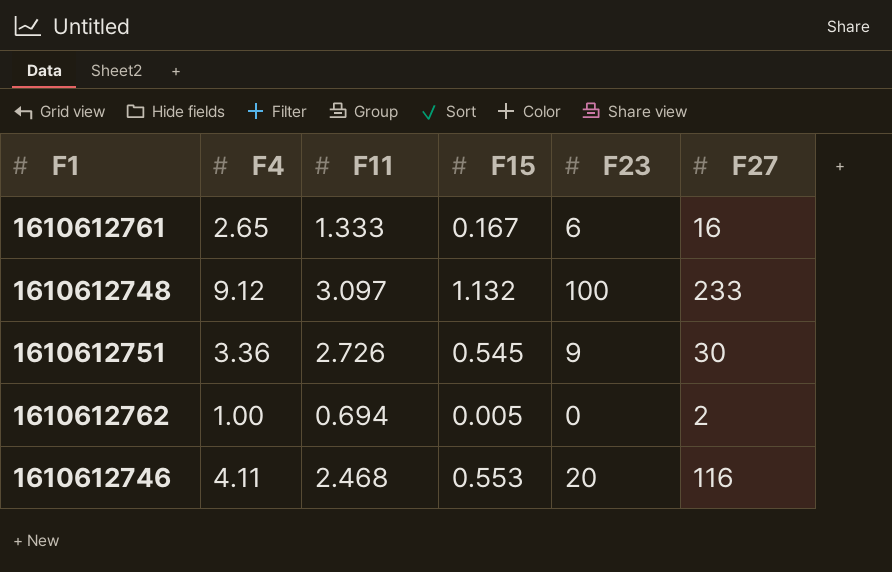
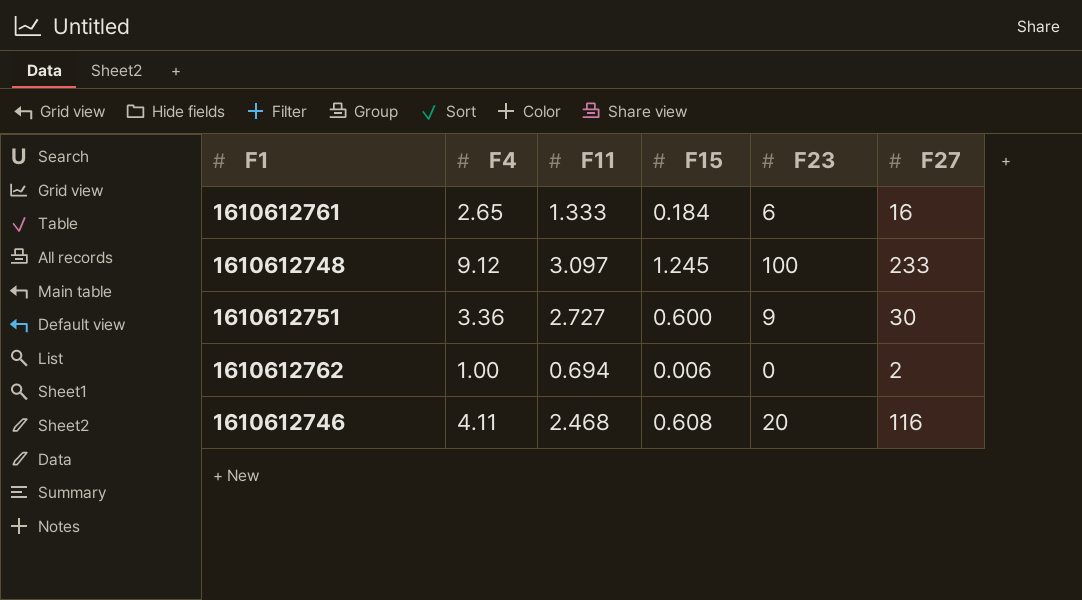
1610612761 | F15: 0.167 -> 0.184
1610612748 | F15: 1.132 -> 1.245
1610612751 | F11: 2.726 -> 2.727
1610612751 | F15: 0.545 -> 0.600
1610612762 | F15: 0.005 -> 0.006
1610612746 | F15: 0.553 -> 0.608

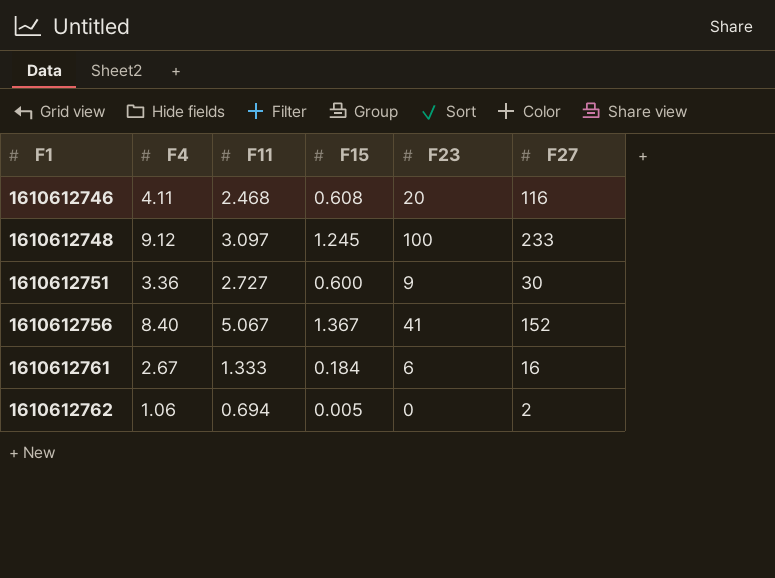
row order: none -> F1 ascending
row 1610612756: none -> 8.40 | 5.067 | 1.367 | 41 | 152
1610612761 | F4: 2.65 -> 2.67
1610612762 | F4: 1.00 -> 1.06
1610612762 | F15: 0.006 -> 0.005

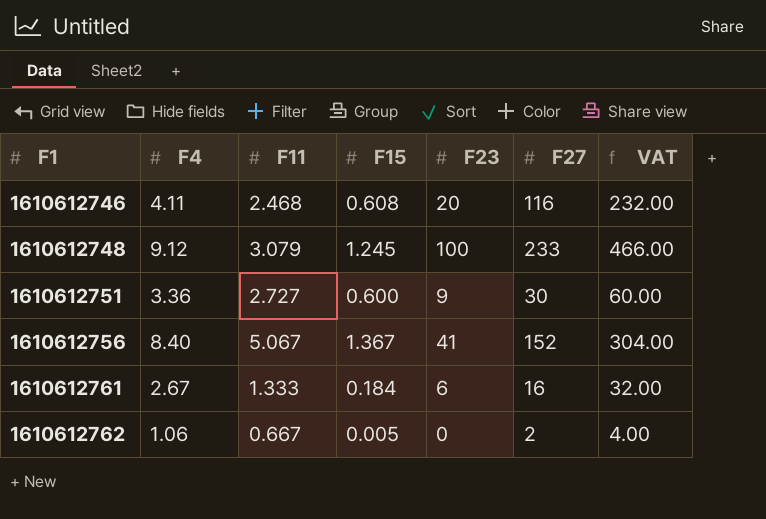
column VAT | formula: none -> [F27] * 2
1610612748 | F11: 3.097 -> 3.079
1610612762 | F11: 0.694 -> 0.667

